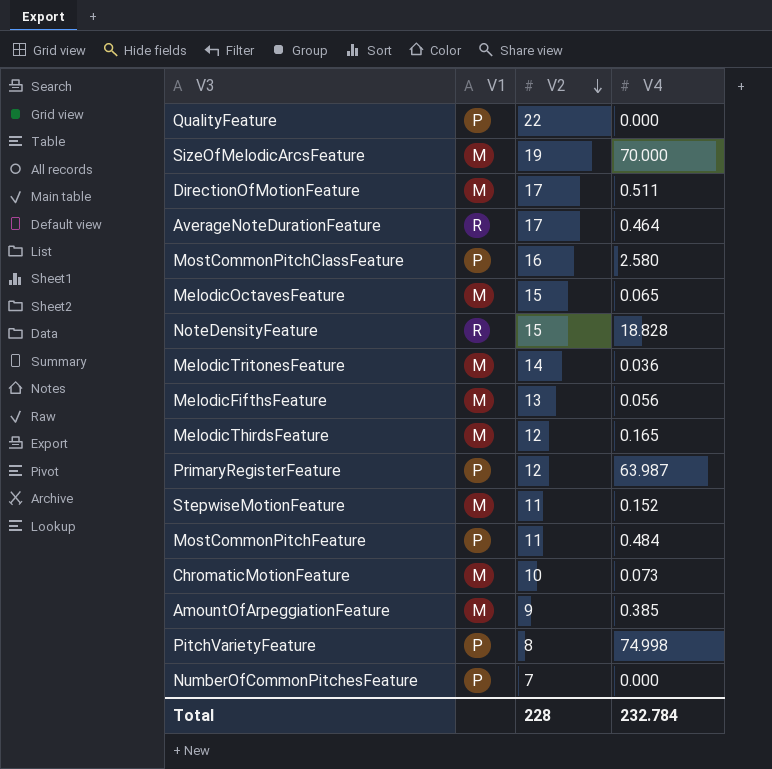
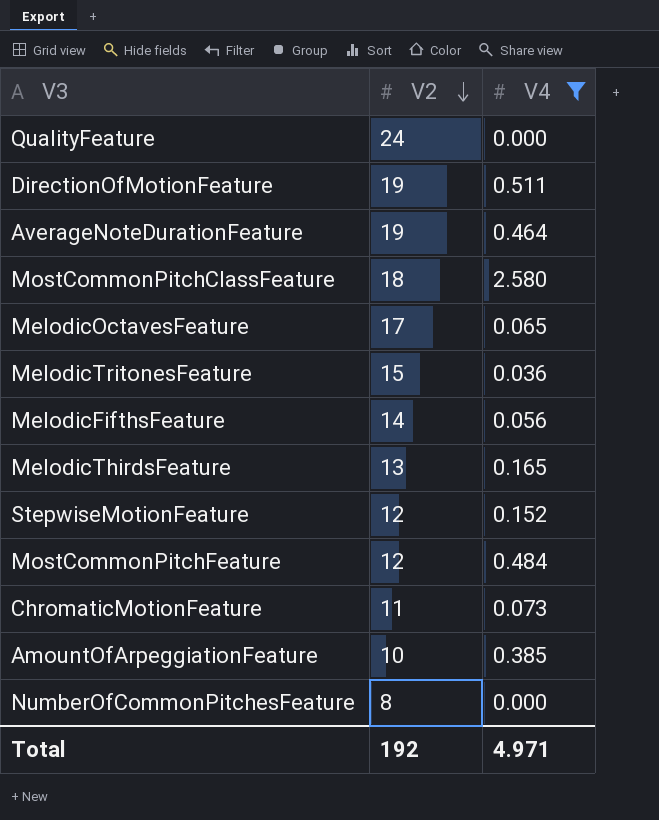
filter: none -> V4 <= 2.580
column V1 | position: 2 -> none
QualityFeature | V2: 22 -> 24
DirectionOfMotionFeature | V2: 17 -> 19
AverageNoteDurationFeature | V2: 17 -> 19
MostCommonPitchClassFeature | V2: 16 -> 18
MelodicOctavesFeature | V2: 15 -> 17
MelodicTritonesFeature | V2: 14 -> 15
MelodicFifthsFeature | V2: 13 -> 14
MelodicThirdsFeature | V2: 12 -> 13
StepwiseMotionFeature | V2: 11 -> 12
MostCommonPitchFeature | V2: 11 -> 12
ChromaticMotionFeature | V2: 10 -> 11
AmountOfArpeggiationFeature | V2: 9 -> 10
NumberOfCommonPitchesFeature | V2: 7 -> 8
Total | V2: 228 -> 192
Total | V4: 232.784 -> 4.971

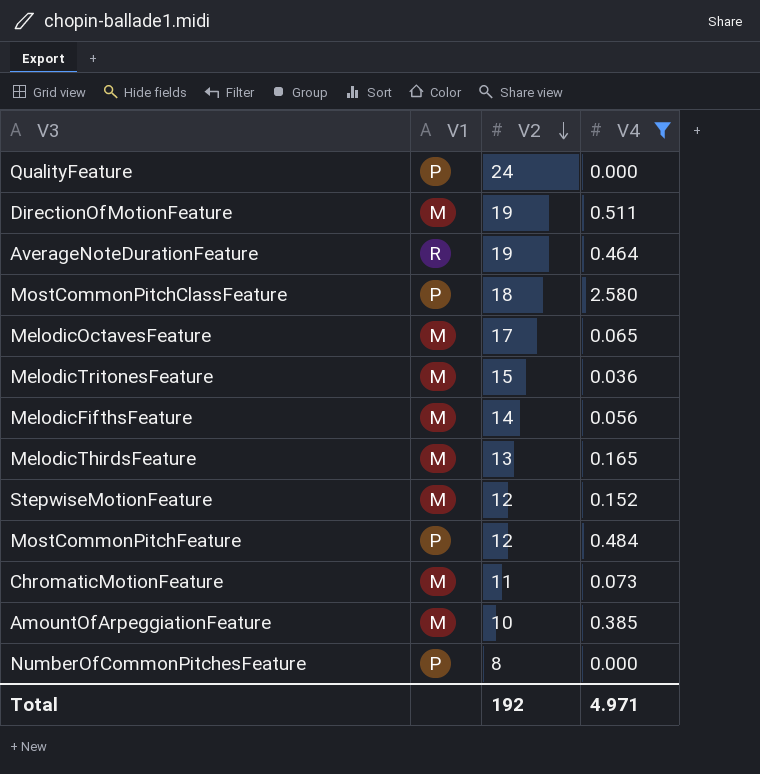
column V1 | position: none -> 2

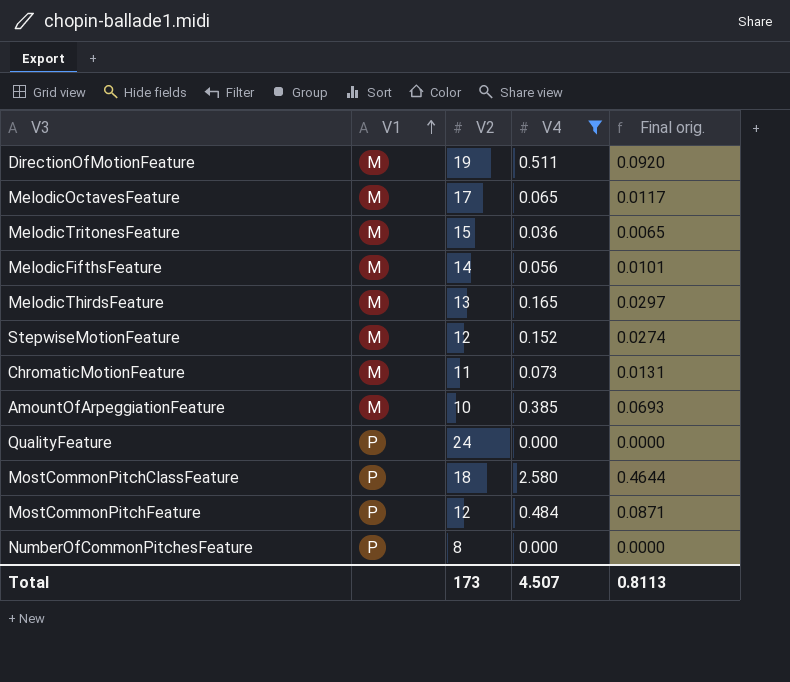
row order: V2 descending -> V1 ascending
column Final orig. | formula: none -> [V4] * 0.18
row AverageNoteDurationFeature: R | 19 | 0.464 -> none
Total | V2: 192 -> 173
Total | V4: 4.971 -> 4.507

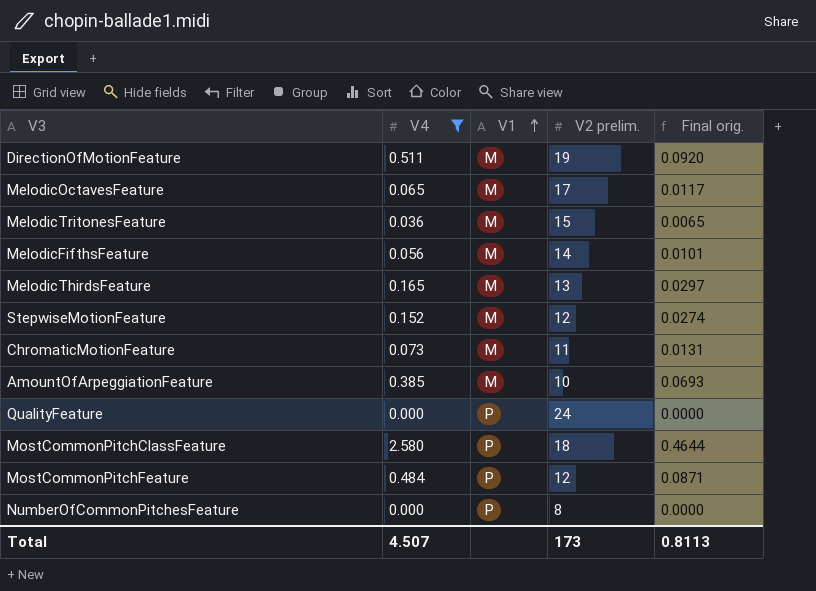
column V4 | position: 4 -> 2
column name: V2 -> V2 prelim.

